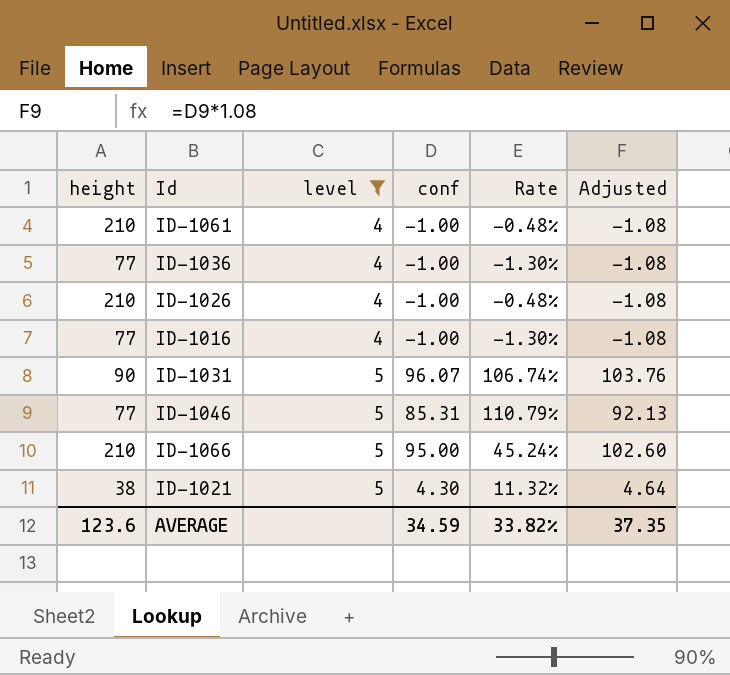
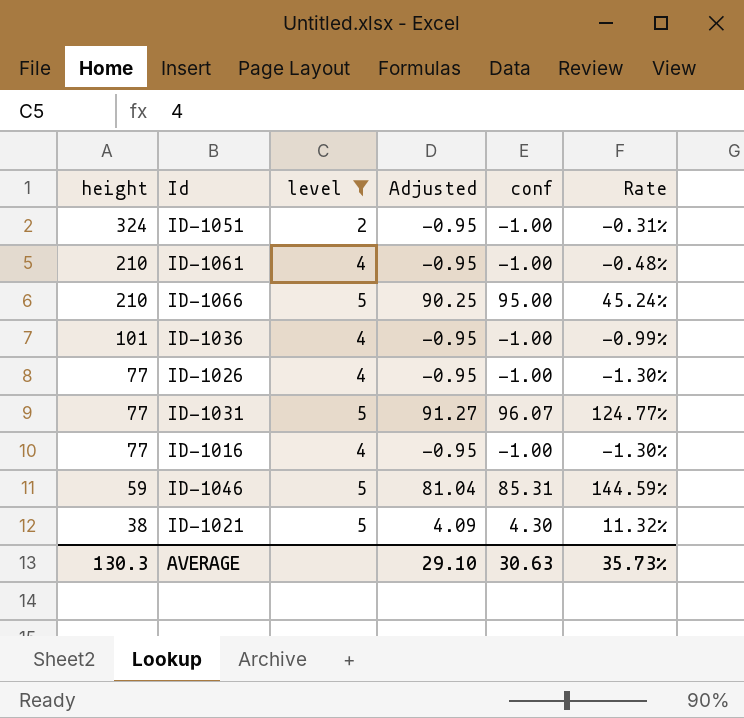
row order: level ascending -> height descending
column Adjusted | formula: [conf] * 1.08 -> [conf] * 0.95
column Adjusted | position: 6 -> 4
row ID-1051: none -> 324 | 2 | -0.95 | -1.00 | -0.31%
ID-1036 | height: 77 -> 101
ID-1036 | Rate: -1.30% -> -0.99%
ID-1026 | height: 210 -> 77
ID-1026 | Rate: -0.48% -> -1.30%
ID-1031 | height: 90 -> 77
ID-1031 | Rate: 106.74% -> 124.77%
ID-1046 | height: 77 -> 59
ID-1046 | Rate: 110.79% -> 144.59%
AVERAGE | height: 123.6 -> 130.3
AVERAGE | Adjusted: 37.35 -> 29.10
AVERAGE | conf: 34.59 -> 30.63
AVERAGE | Rate: 33.82% -> 35.73%

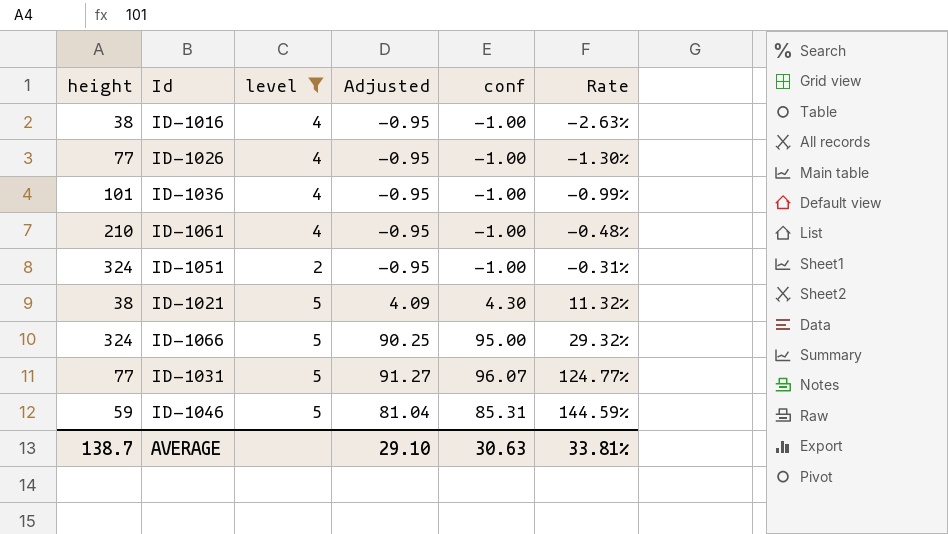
row order: height descending -> Rate ascending
ID-1016 | height: 77 -> 38
ID-1016 | Rate: -1.30% -> -2.63%
ID-1066 | height: 210 -> 324
ID-1066 | Rate: 45.24% -> 29.32%
AVERAGE | height: 130.3 -> 138.7
AVERAGE | Rate: 35.73% -> 33.81%

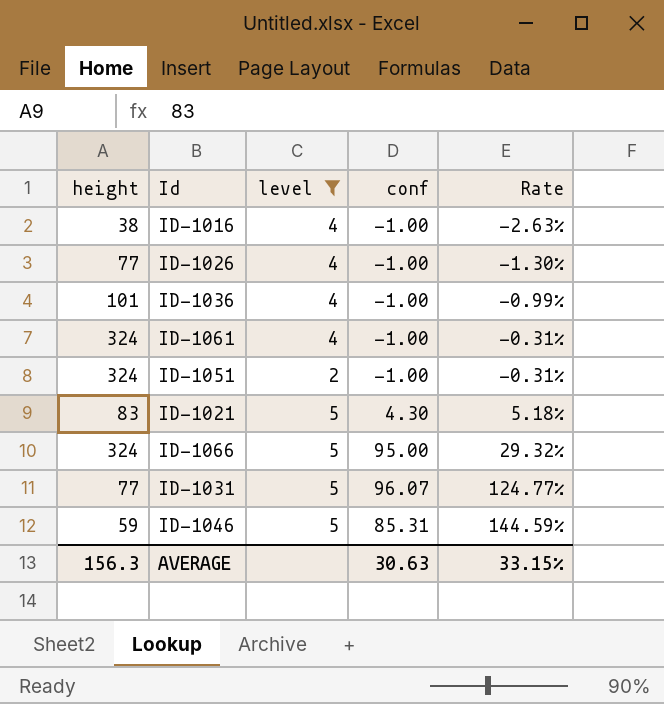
column Adjusted | formula: [conf] * 0.95 -> none
ID-1061 | height: 210 -> 324
ID-1061 | Rate: -0.48% -> -0.31%
ID-1021 | height: 38 -> 83
ID-1021 | Rate: 11.32% -> 5.18%
AVERAGE | height: 138.7 -> 156.3
AVERAGE | Rate: 33.81% -> 33.15%

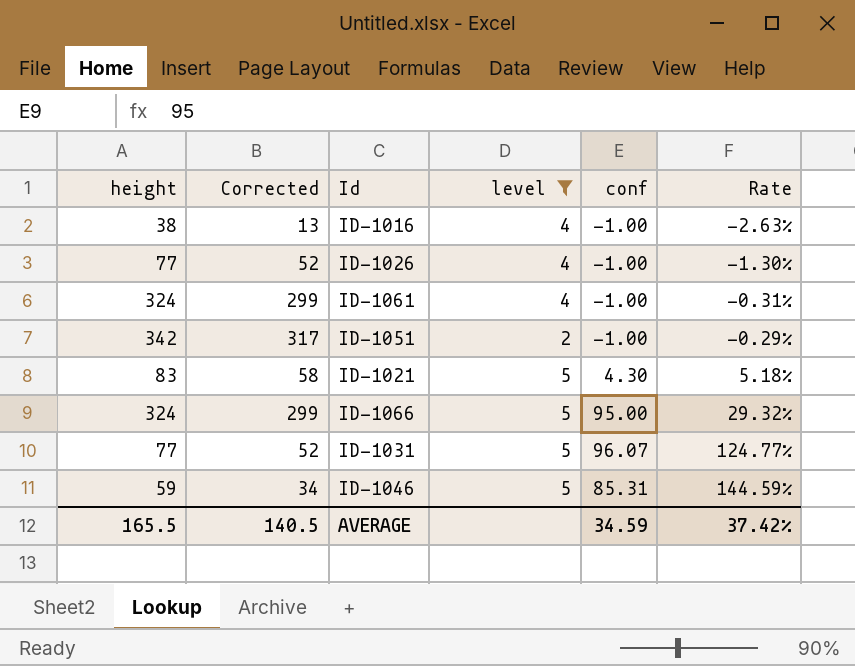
column Corrected | formula: none -> [height] - 25
row ID-1036: 101 | 4 | -1.00 | -0.99% -> none
ID-1051 | height: 324 -> 342
ID-1051 | Rate: -0.31% -> -0.29%
AVERAGE | height: 156.3 -> 165.5
AVERAGE | conf: 30.63 -> 34.59
AVERAGE | Rate: 33.15% -> 37.42%

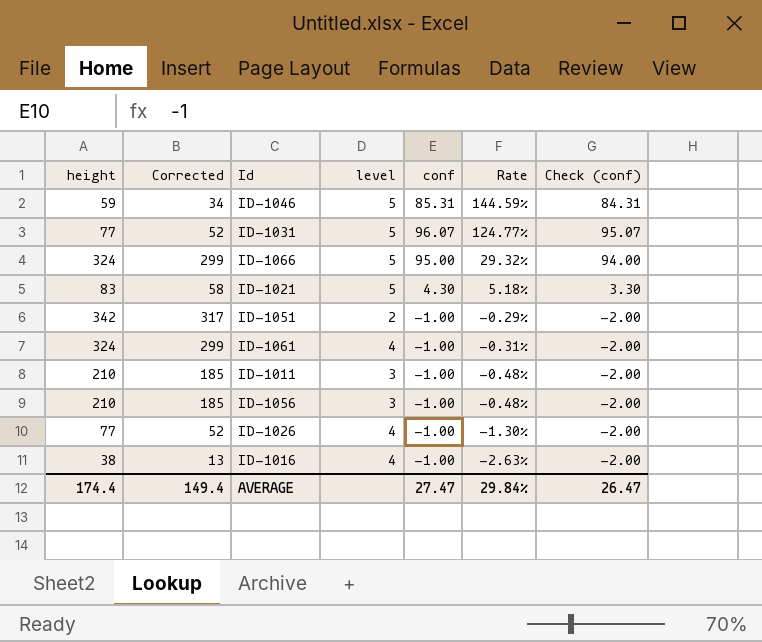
filter: level != 3 -> none
row order: Rate ascending -> Rate descending
column Check (conf) | formula: none -> [conf] - 1
AVERAGE | height: 165.5 -> 174.4
AVERAGE | Corrected: 140.5 -> 149.4
AVERAGE | conf: 34.59 -> 27.47
AVERAGE | Rate: 37.42% -> 29.84%

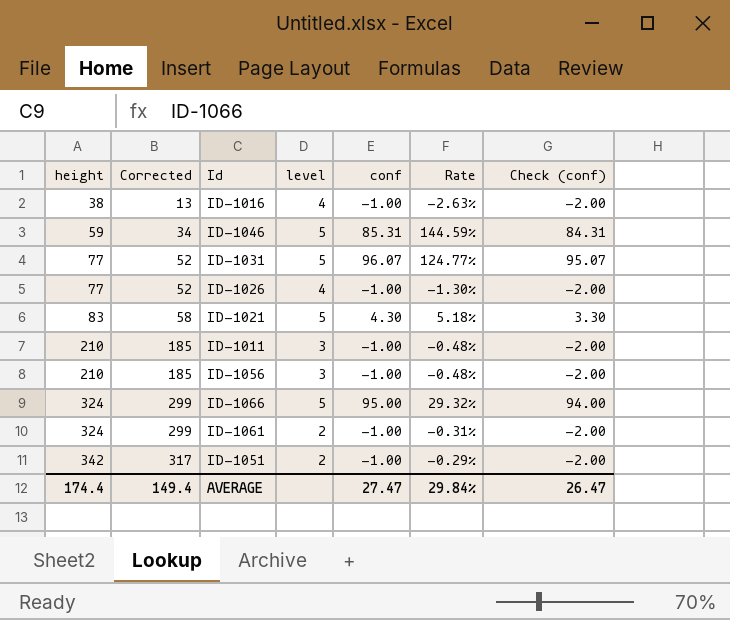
row order: Rate descending -> height ascending
ID-1061 | level: 4 -> 2

